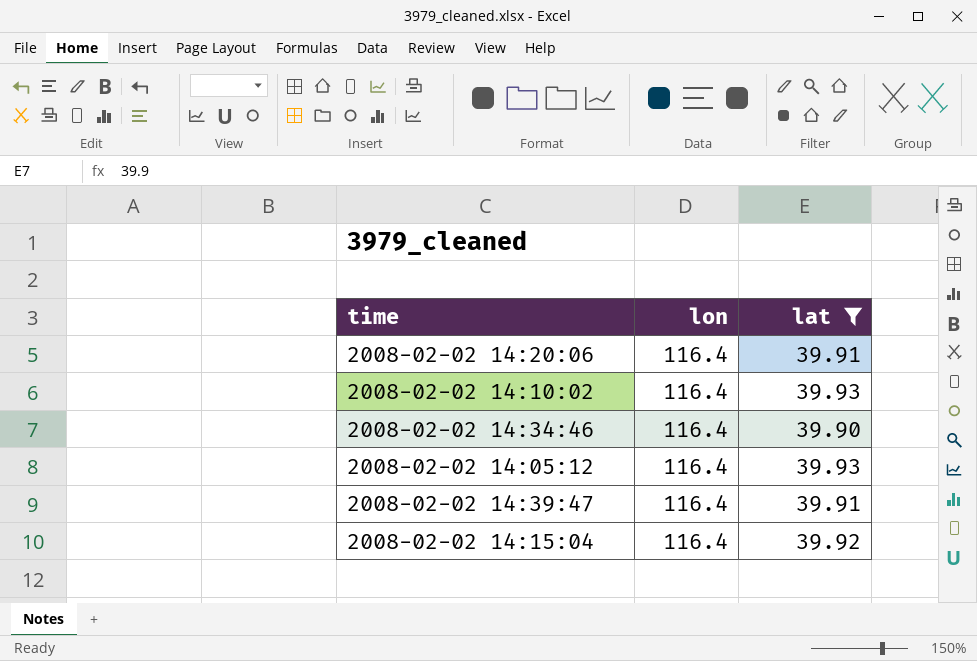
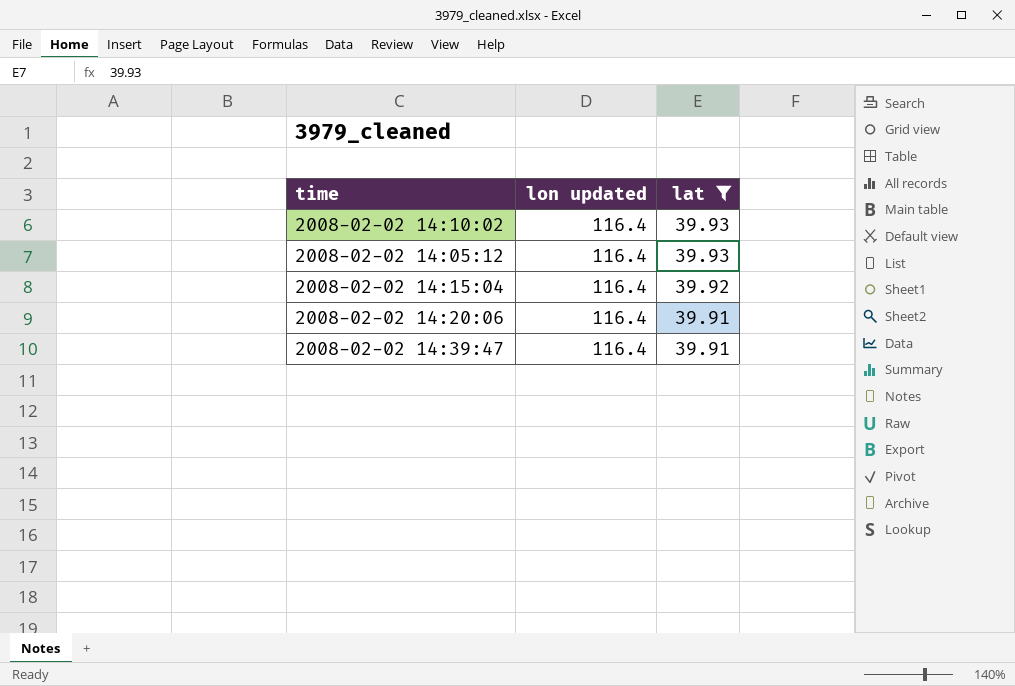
row order: none -> lat descending
column name: lon -> lon updated
row 2008-02-02 14:34:46: 116.4 | 39.90 -> none

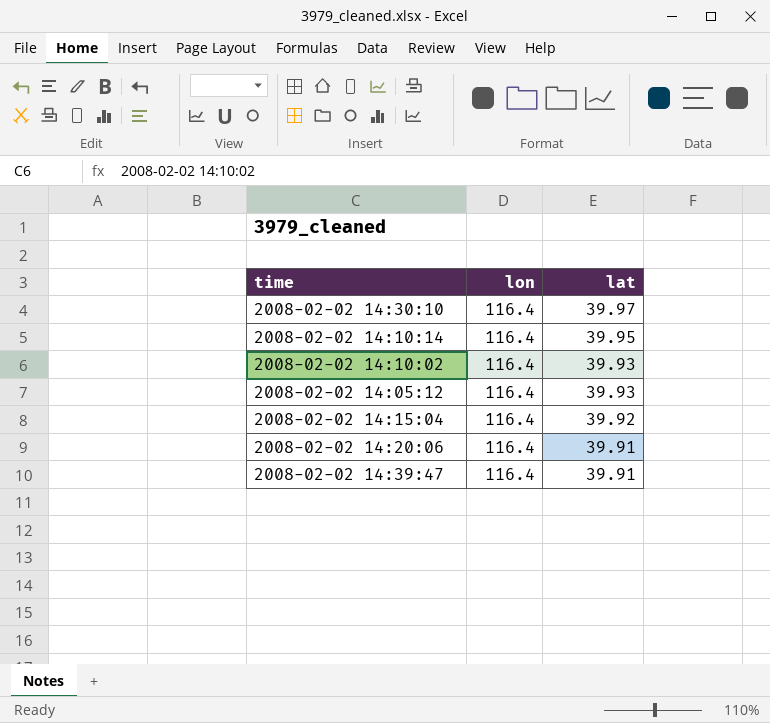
filter: lat <= 39.93 -> none
column name: lon updated -> lon

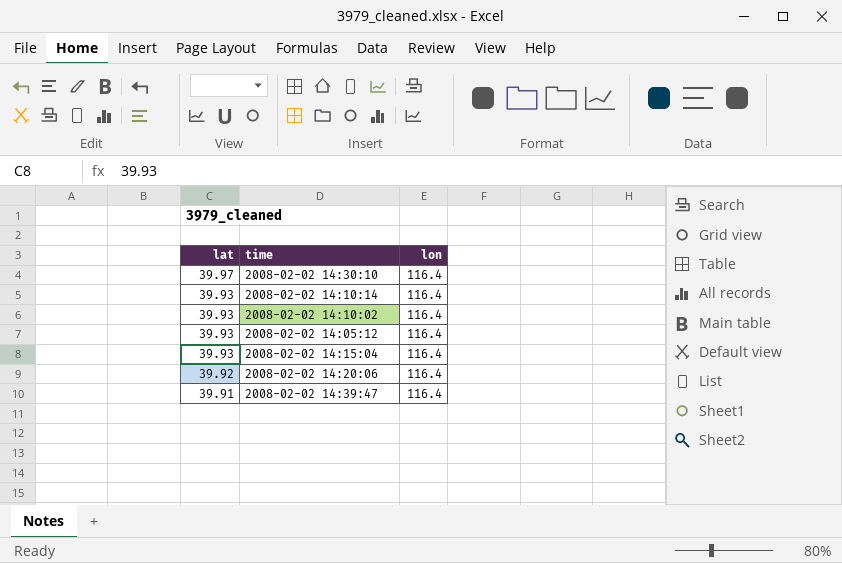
column lat | position: 3 -> 1
2008-02-02 14:10:14 | lat: 39.95 -> 39.93
2008-02-02 14:15:04 | lat: 39.92 -> 39.93
2008-02-02 14:20:06 | lat: 39.91 -> 39.92

